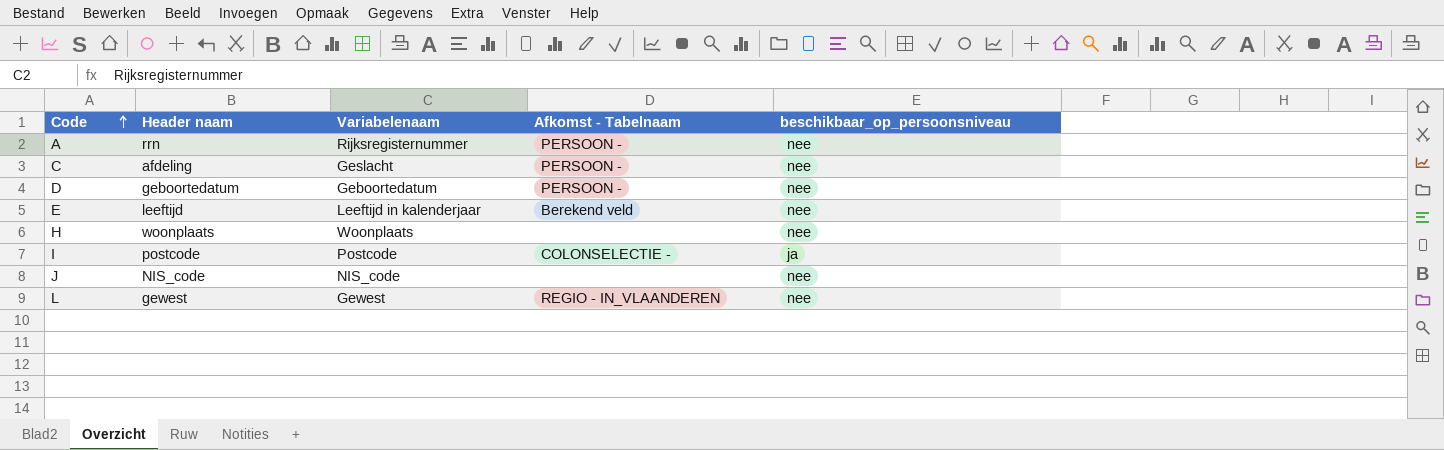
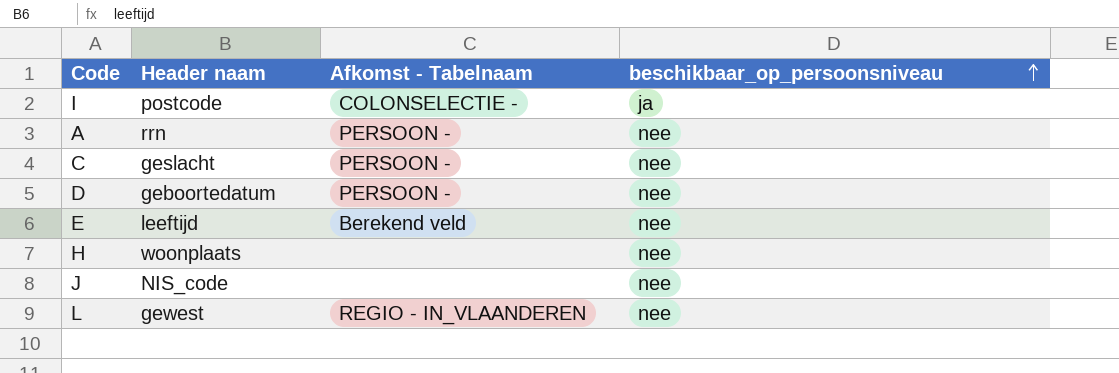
row order: Code ascending -> beschikbaar_op_persoonsniveau ascending
column Variabelenaam | position: 3 -> none
C | Header naam: afdeling -> geslacht

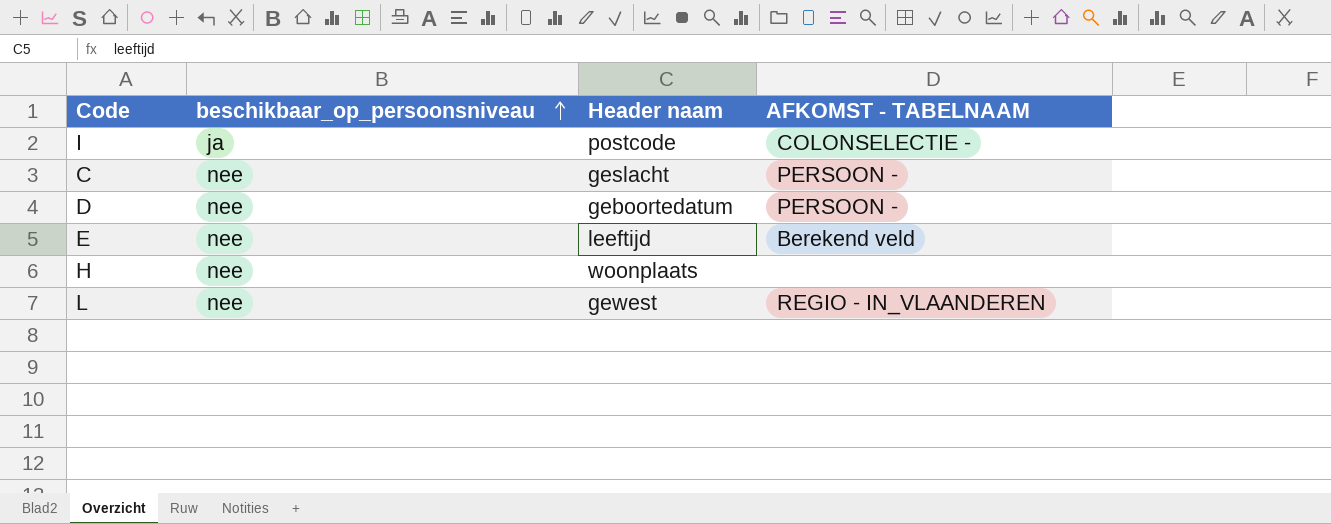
column beschikbaar_op_persoonsniveau | position: 4 -> 2
column name: Afkomst - Tabelnaam -> AFKOMST - TABELNAAM
row A: rrn | PERSOON - | nee -> none
row J: NIS_code | none | nee -> none

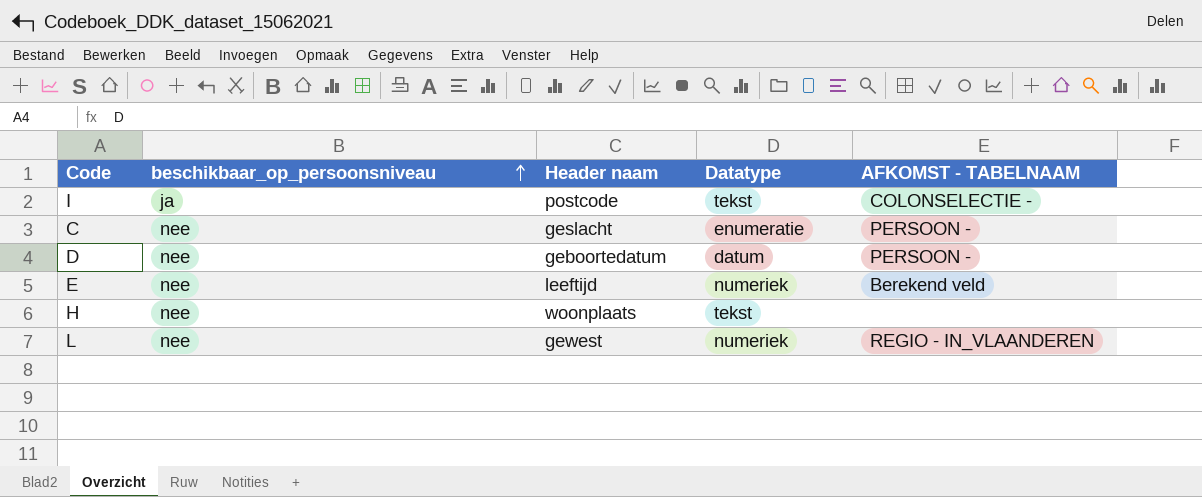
column Datatype | position: none -> 4

